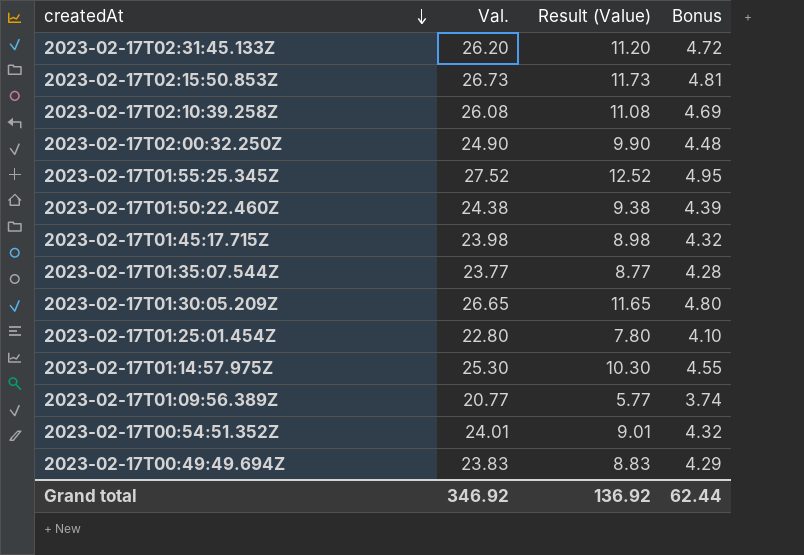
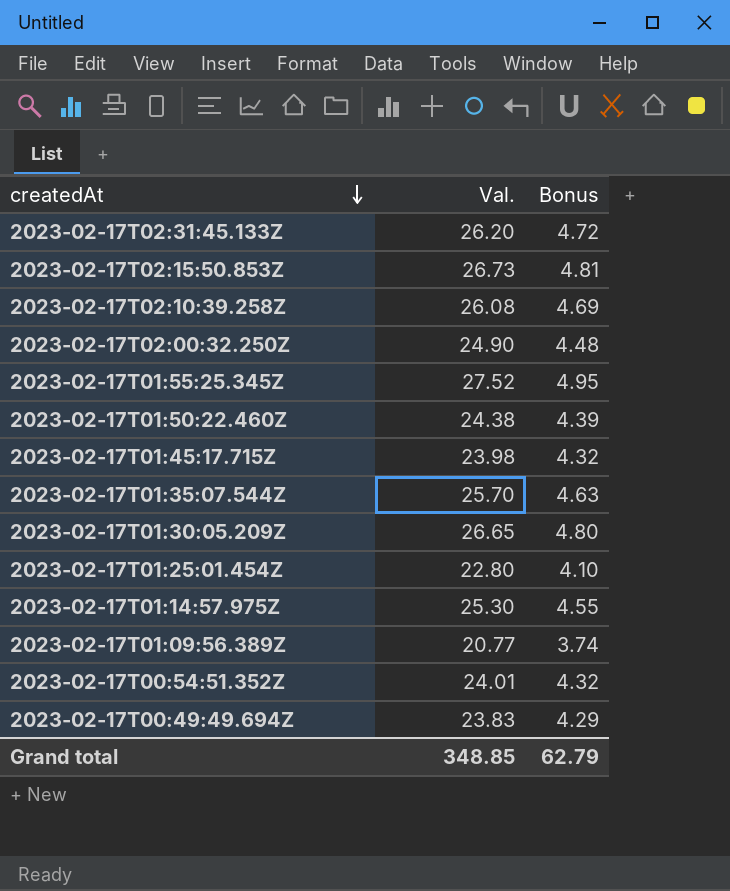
column Result (Value) | formula: [Val.] - 15 -> none
2023-02-17T01:35:07.544Z | Val.: 23.77 -> 25.70
2023-02-17T01:35:07.544Z | Bonus: 4.28 -> 4.63
Grand total | Val.: 346.92 -> 348.85
Grand total | Bonus: 62.44 -> 62.79

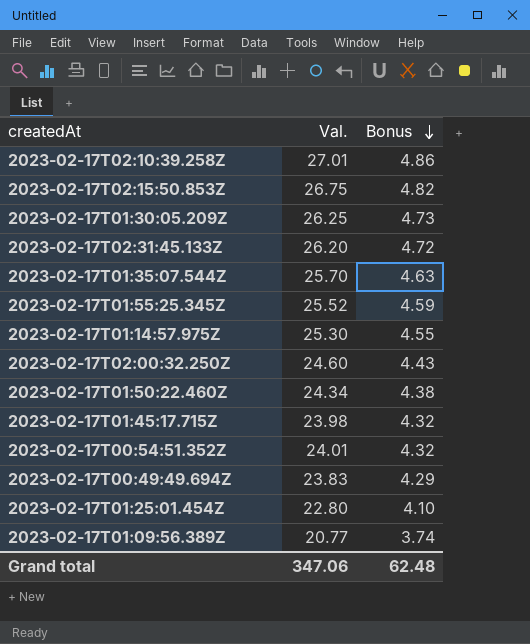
row order: createdAt descending -> Bonus descending
2023-02-17T02:10:39.258Z | Val.: 26.08 -> 27.01
2023-02-17T02:10:39.258Z | Bonus: 4.69 -> 4.86
2023-02-17T02:15:50.853Z | Val.: 26.73 -> 26.75
2023-02-17T02:15:50.853Z | Bonus: 4.81 -> 4.82
2023-02-17T01:30:05.209Z | Val.: 26.65 -> 26.25
2023-02-17T01:30:05.209Z | Bonus: 4.80 -> 4.73
2023-02-17T01:55:25.345Z | Val.: 27.52 -> 25.52
2023-02-17T01:55:25.345Z | Bonus: 4.95 -> 4.59
2023-02-17T02:00:32.250Z | Val.: 24.90 -> 24.60
2023-02-17T02:00:32.250Z | Bonus: 4.48 -> 4.43
2023-02-17T01:50:22.460Z | Val.: 24.38 -> 24.34
2023-02-17T01:50:22.460Z | Bonus: 4.39 -> 4.38
Grand total | Val.: 348.85 -> 347.06
Grand total | Bonus: 62.79 -> 62.48

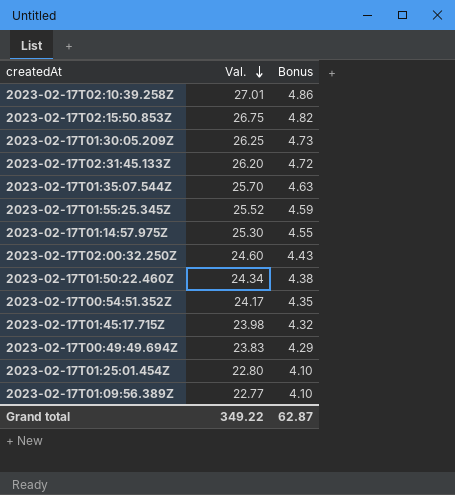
row order: Bonus descending -> Val. descending
2023-02-17T00:54:51.352Z | Val.: 24.01 -> 24.17
2023-02-17T00:54:51.352Z | Bonus: 4.32 -> 4.35
2023-02-17T01:09:56.389Z | Val.: 20.77 -> 22.77
2023-02-17T01:09:56.389Z | Bonus: 3.74 -> 4.10
Grand total | Val.: 347.06 -> 349.22
Grand total | Bonus: 62.48 -> 62.87

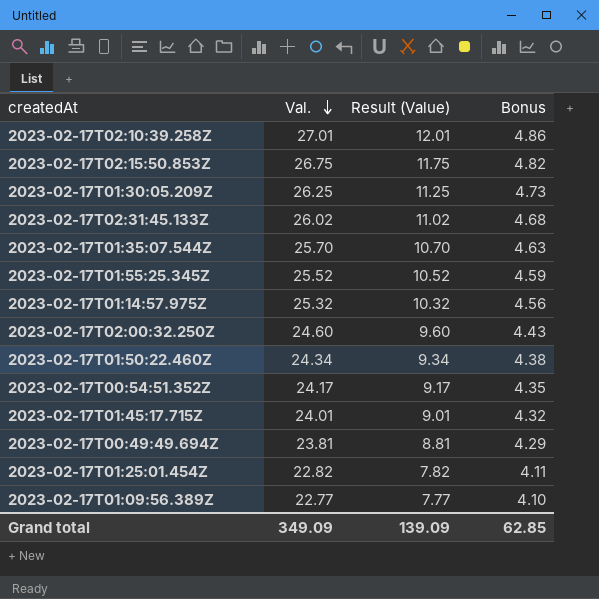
column Result (Value) | formula: none -> [Val.] - 15
2023-02-17T02:31:45.133Z | Val.: 26.20 -> 26.02
2023-02-17T02:31:45.133Z | Bonus: 4.72 -> 4.68
2023-02-17T01:14:57.975Z | Val.: 25.30 -> 25.32
2023-02-17T01:14:57.975Z | Bonus: 4.55 -> 4.56
2023-02-17T01:45:17.715Z | Val.: 23.98 -> 24.01
2023-02-17T00:49:49.694Z | Val.: 23.83 -> 23.81
2023-02-17T01:25:01.454Z | Val.: 22.80 -> 22.82
2023-02-17T01:25:01.454Z | Bonus: 4.10 -> 4.11
Grand total | Val.: 349.22 -> 349.09
Grand total | Bonus: 62.87 -> 62.85

